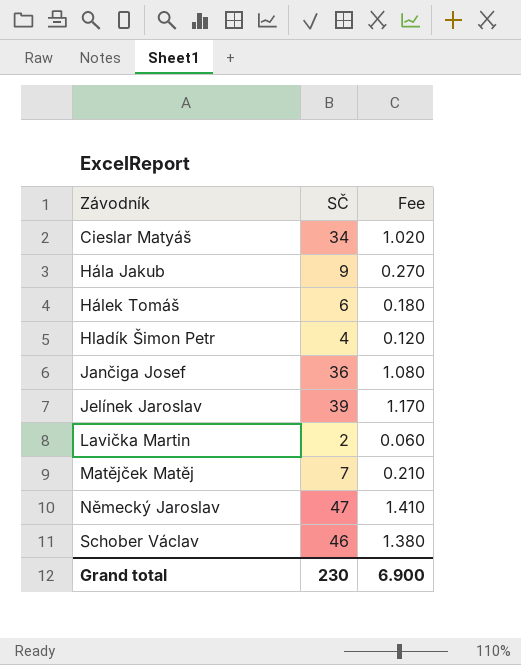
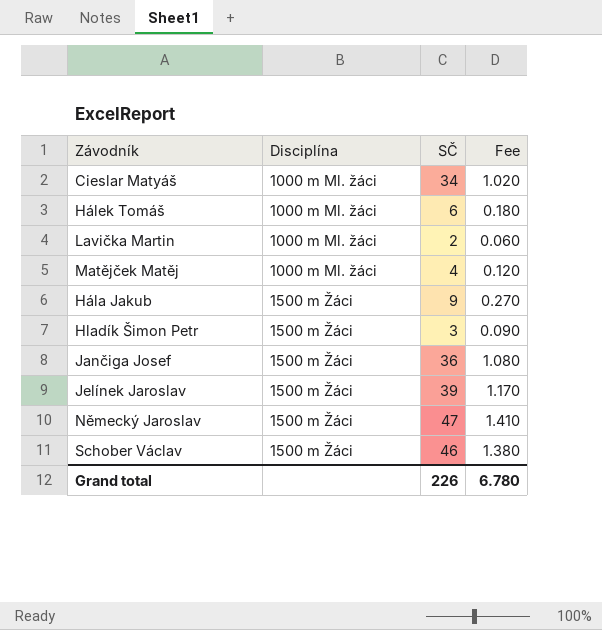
row order: Závodník ascending -> Disciplína ascending
column Disciplína | position: none -> 2
Matějček Matěj | SČ: 7 -> 4
Matějček Matěj | Fee: 0.210 -> 0.120
Hladík Šimon Petr | SČ: 4 -> 3
Hladík Šimon Petr | Fee: 0.120 -> 0.090
Grand total | SČ: 230 -> 226
Grand total | Fee: 6.900 -> 6.780

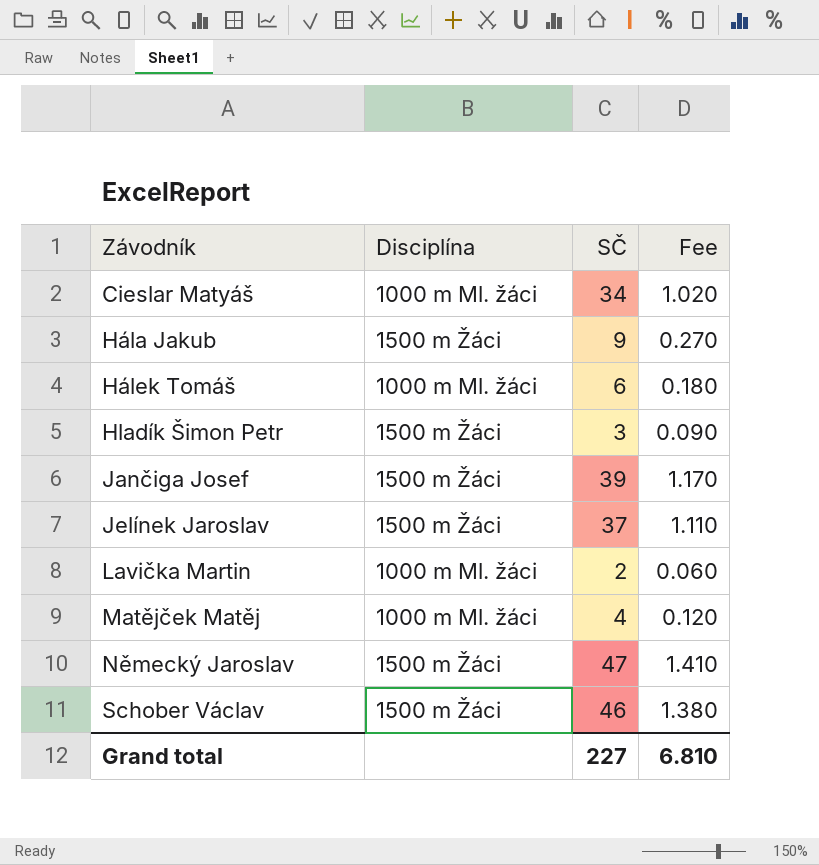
row order: Disciplína ascending -> Závodník ascending
Jančiga Josef | SČ: 36 -> 39
Jančiga Josef | Fee: 1.080 -> 1.170
Jelínek Jaroslav | SČ: 39 -> 37
Jelínek Jaroslav | Fee: 1.170 -> 1.110
Grand total | SČ: 226 -> 227
Grand total | Fee: 6.780 -> 6.810

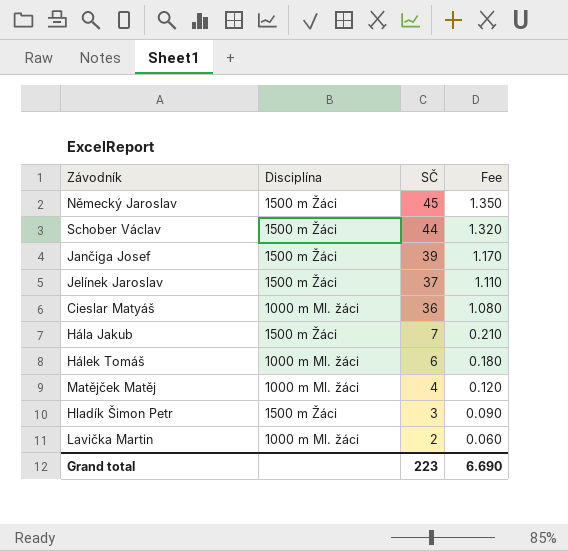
row order: Závodník ascending -> SČ descending
Německý Jaroslav | SČ: 47 -> 45
Německý Jaroslav | Fee: 1.410 -> 1.350
Schober Václav | SČ: 46 -> 44
Schober Václav | Fee: 1.380 -> 1.320
Cieslar Matyáš | SČ: 34 -> 36
Cieslar Matyáš | Fee: 1.020 -> 1.080
Hála Jakub | SČ: 9 -> 7
Hála Jakub | Fee: 0.270 -> 0.210
Grand total | SČ: 227 -> 223
Grand total | Fee: 6.810 -> 6.690

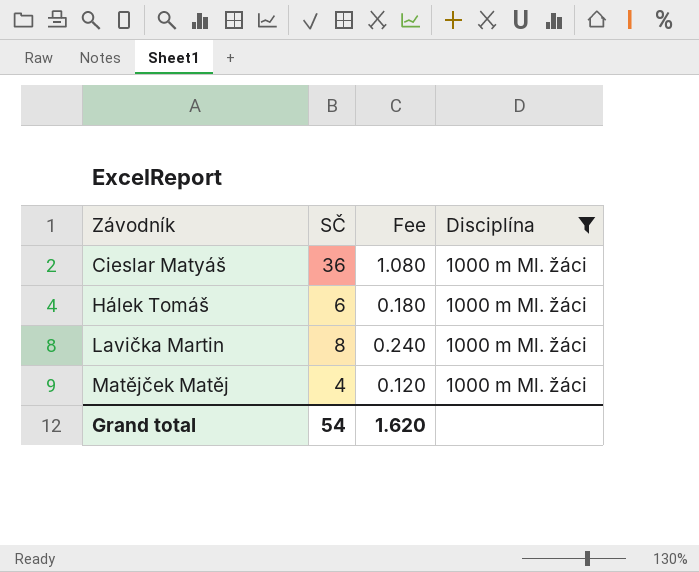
filter: none -> Disciplína = 1000 m Ml. žáci
row order: SČ descending -> Závodník ascending
column Disciplína | position: 2 -> 4
Lavička Martin | SČ: 2 -> 8
Lavička Martin | Fee: 0.060 -> 0.240
Grand total | SČ: 223 -> 54
Grand total | Fee: 6.690 -> 1.620

